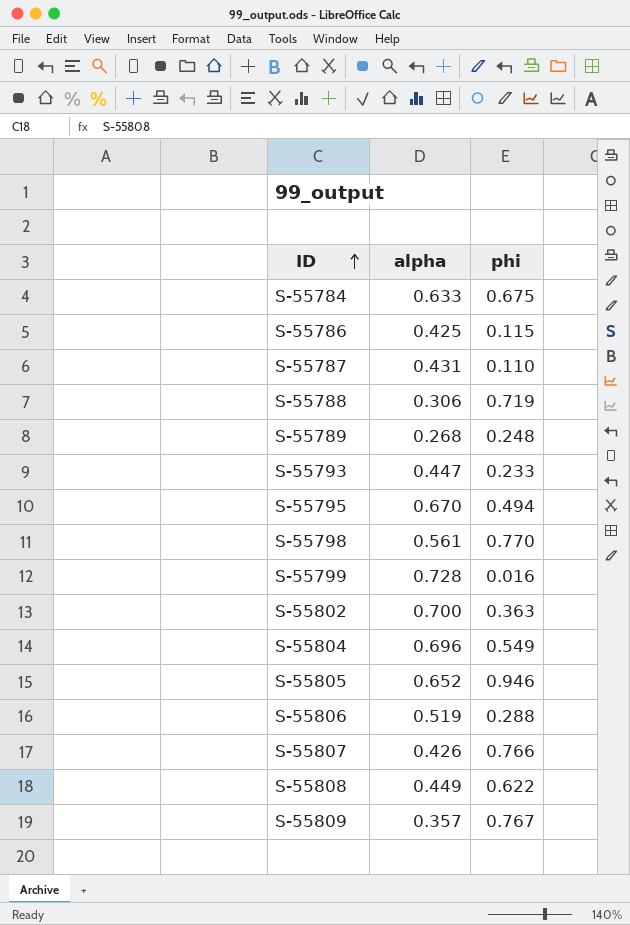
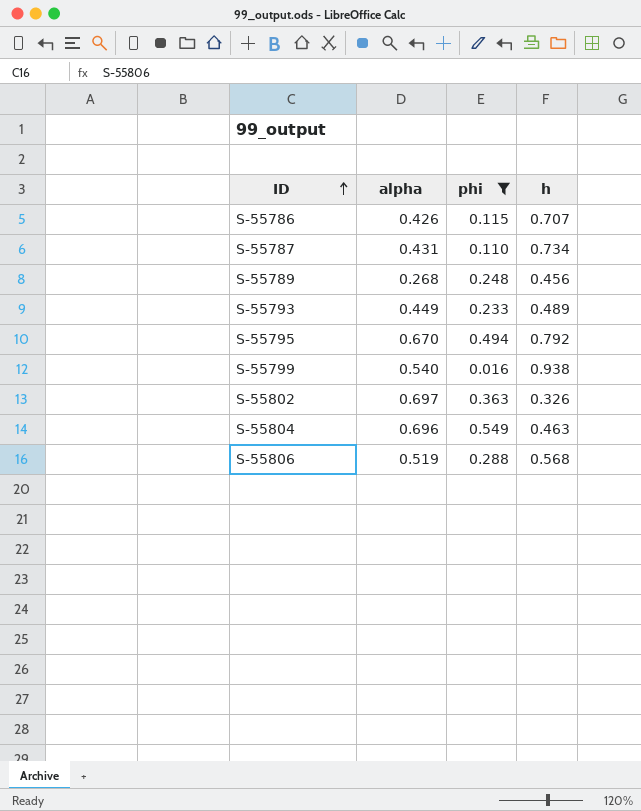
filter: none -> phi <= 0.549
column h | position: none -> 4
S-55786 | alpha: 0.425 -> 0.426
S-55793 | alpha: 0.447 -> 0.449
S-55799 | alpha: 0.728 -> 0.540
S-55802 | alpha: 0.700 -> 0.697

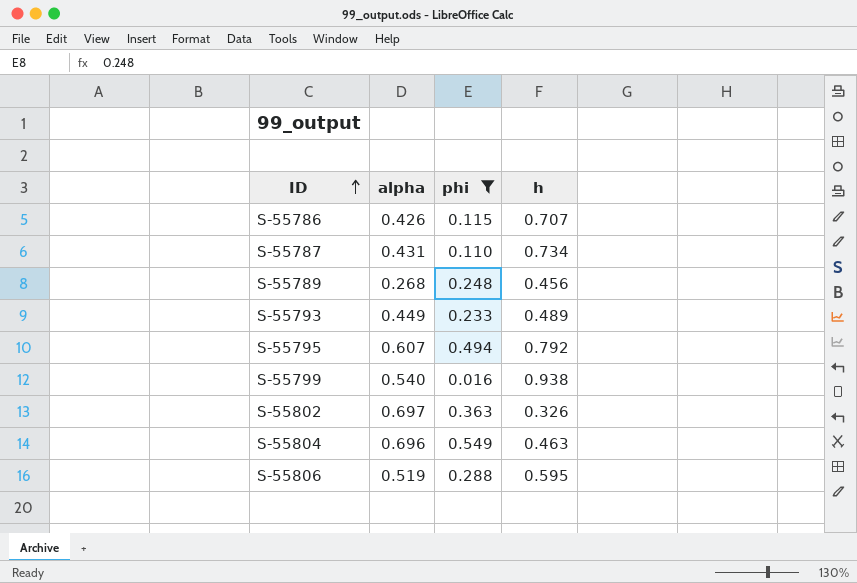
S-55795 | alpha: 0.670 -> 0.607
S-55806 | h: 0.568 -> 0.595

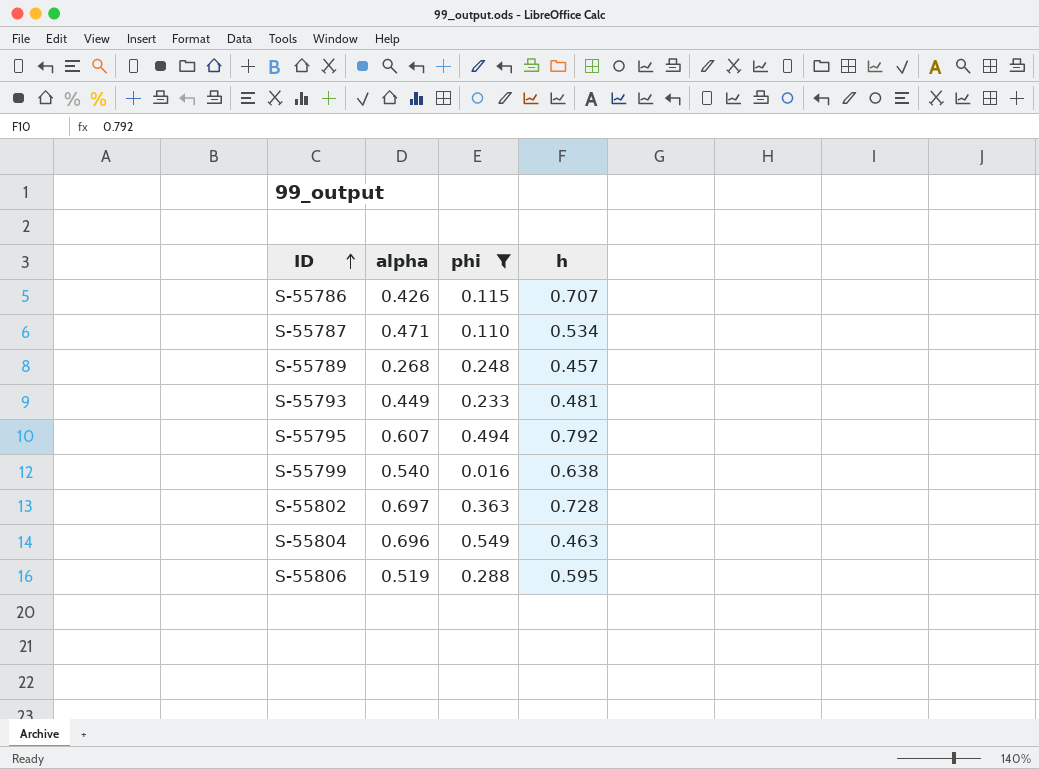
S-55787 | alpha: 0.431 -> 0.471
S-55787 | h: 0.734 -> 0.534
S-55789 | h: 0.456 -> 0.457
S-55793 | h: 0.489 -> 0.481
S-55799 | h: 0.938 -> 0.638
S-55802 | h: 0.326 -> 0.728

